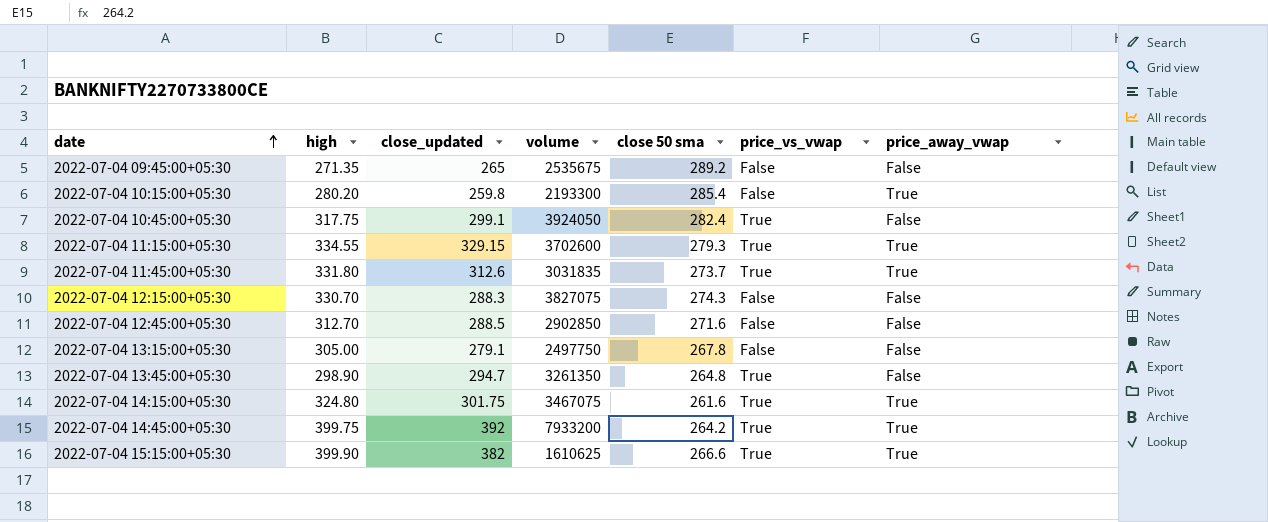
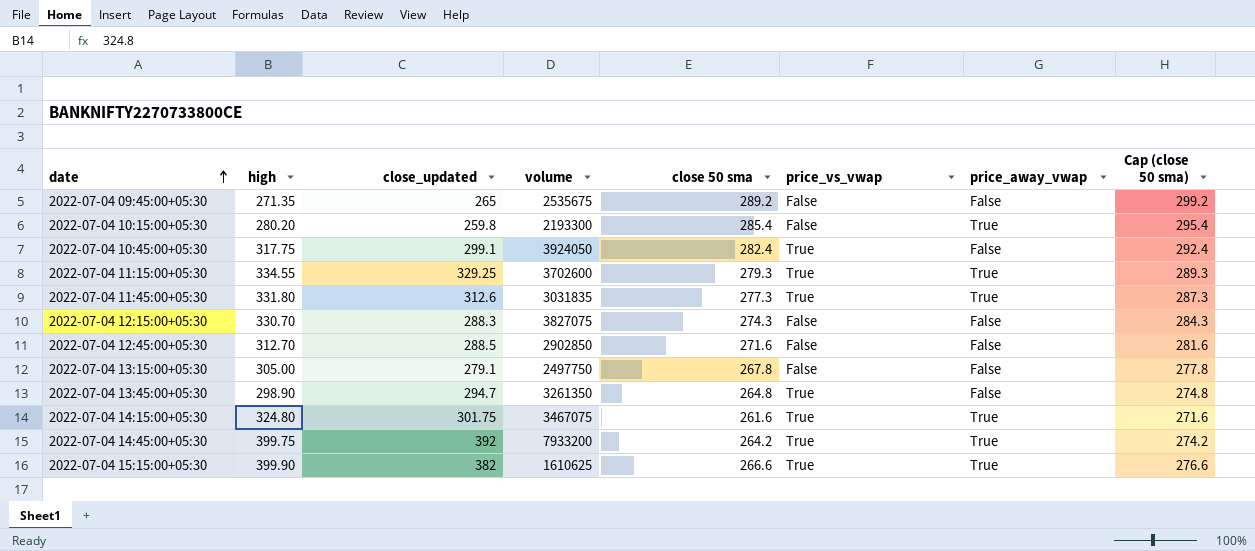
column Cap (close 50 sma) | formula: none -> [close 50 sma] + 10
2022-07-04 11:15:00+05:30 | close_updated: 329.15 -> 329.25
2022-07-04 11:45:00+05:30 | close 50 sma: 273.7 -> 277.3

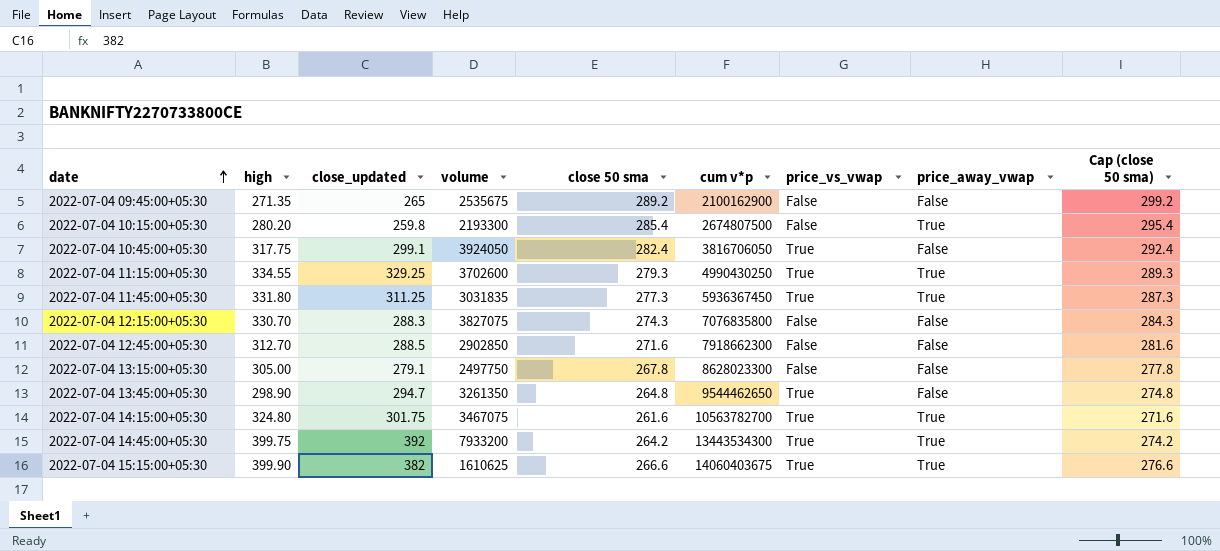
column cum v*p | position: none -> 6
2022-07-04 11:45:00+05:30 | close_updated: 312.6 -> 311.25

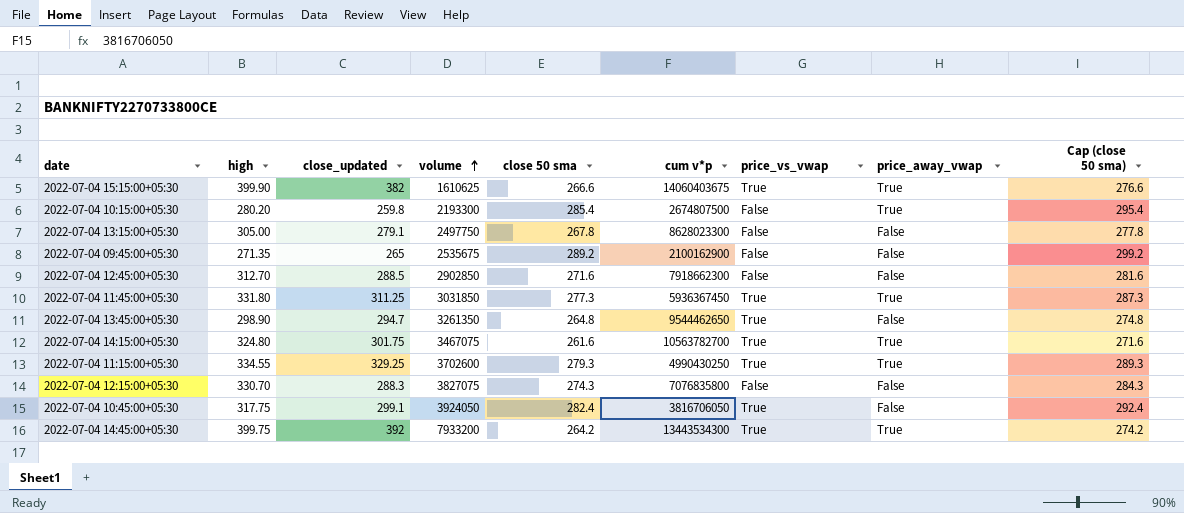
row order: date ascending -> volume ascending
2022-07-04 11:45:00+05:30 | volume: 3031835 -> 3031850

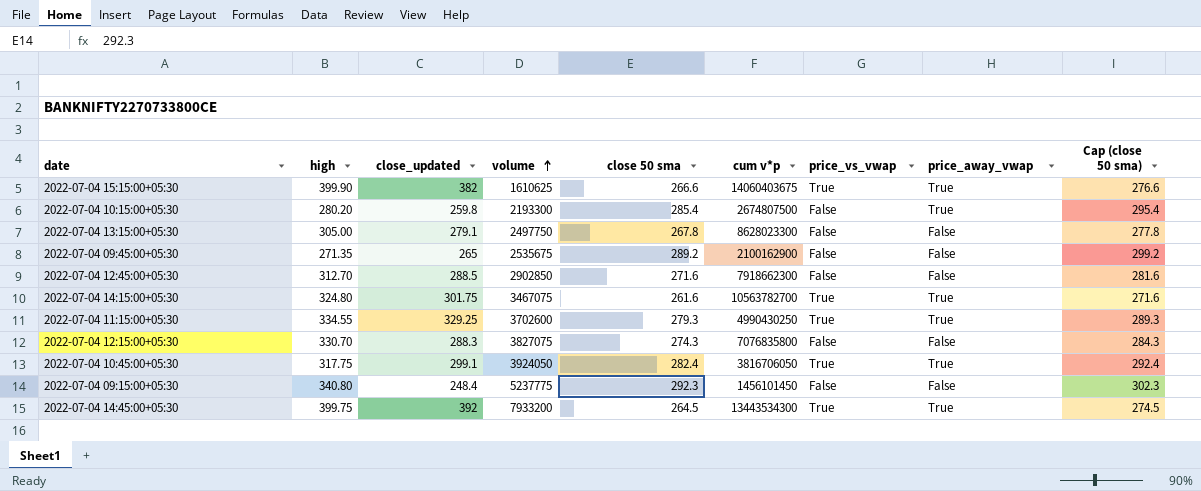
row 2022-07-04 11:45:00+05:30: 331.80 | 311.25 | 3031850 | 277.3 | 5936367450 | True | True | 287.3 -> none
row 2022-07-04 13:45:00+05:30: 298.90 | 294.7 | 3261350 | 264.8 | 9544462650 | True | False | 274.8 -> none
2022-07-04 10:45:00+05:30 | price_away_vwap: False -> True
row 2022-07-04 09:15:00+05:30: none -> 340.80 | 248.4 | 5237775 | 292.3 | 1456101450 | False | False | 302.3
2022-07-04 14:45:00+05:30 | close 50 sma: 264.2 -> 264.5
2022-07-04 14:45:00+05:30 | Cap (close 50 sma): 274.2 -> 274.5

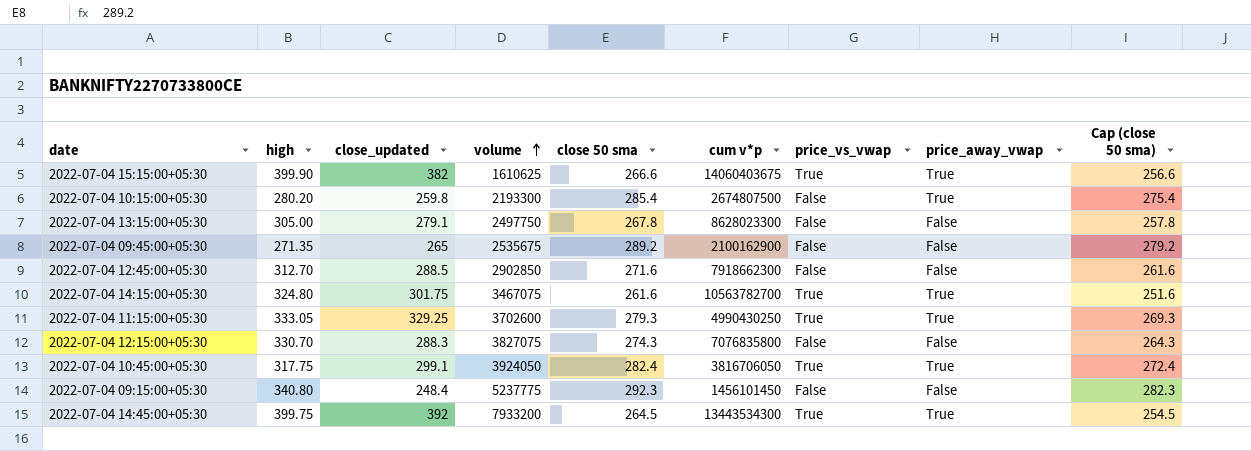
column Cap (close 50 sma) | formula: [close 50 sma] + 10 -> [close 50 sma] - 10
2022-07-04 11:15:00+05:30 | high: 334.55 -> 333.05

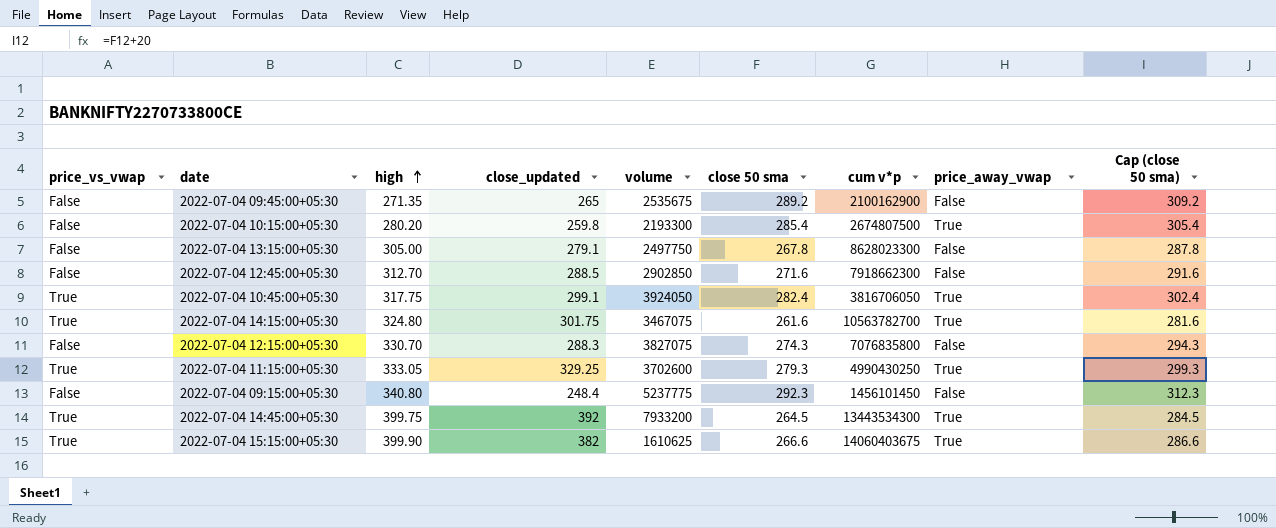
row order: volume ascending -> high ascending
column price_vs_vwap | position: 7 -> 1
column Cap (close 50 sma) | formula: [close 50 sma] - 10 -> [close 50 sma] + 20

